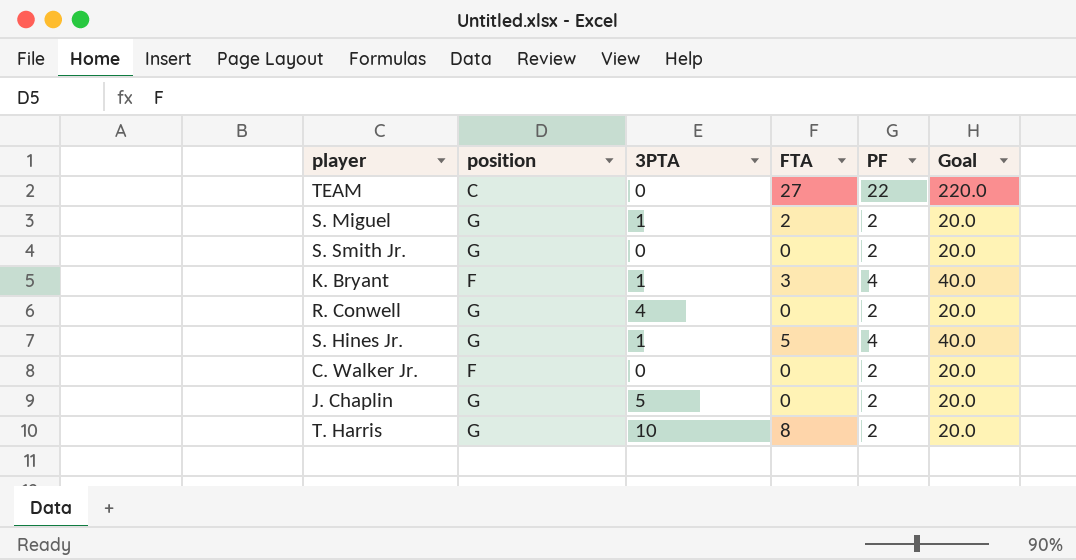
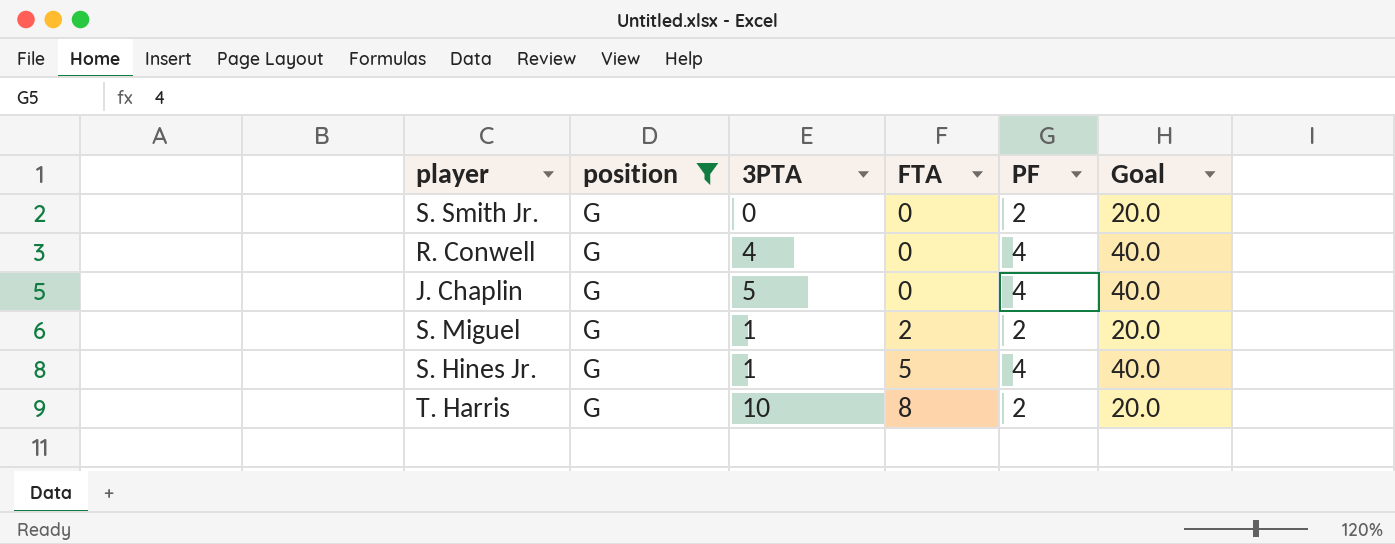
filter: none -> position = G
row order: none -> FTA ascending
R. Conwell | PF: 2 -> 4
R. Conwell | Goal: 20.0 -> 40.0
J. Chaplin | PF: 2 -> 4
J. Chaplin | Goal: 20.0 -> 40.0

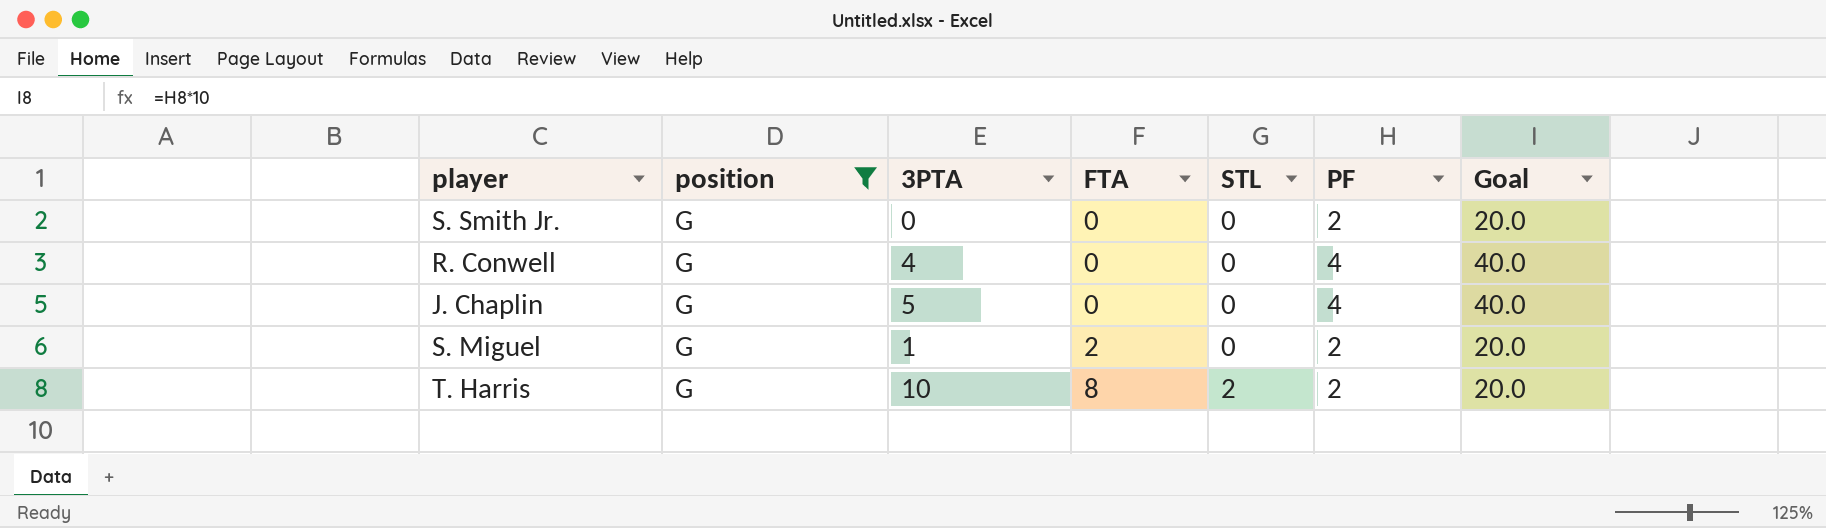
column STL | position: none -> 5
row S. Hines Jr.: G | 1 | 5 | 4 | 40.0 -> none

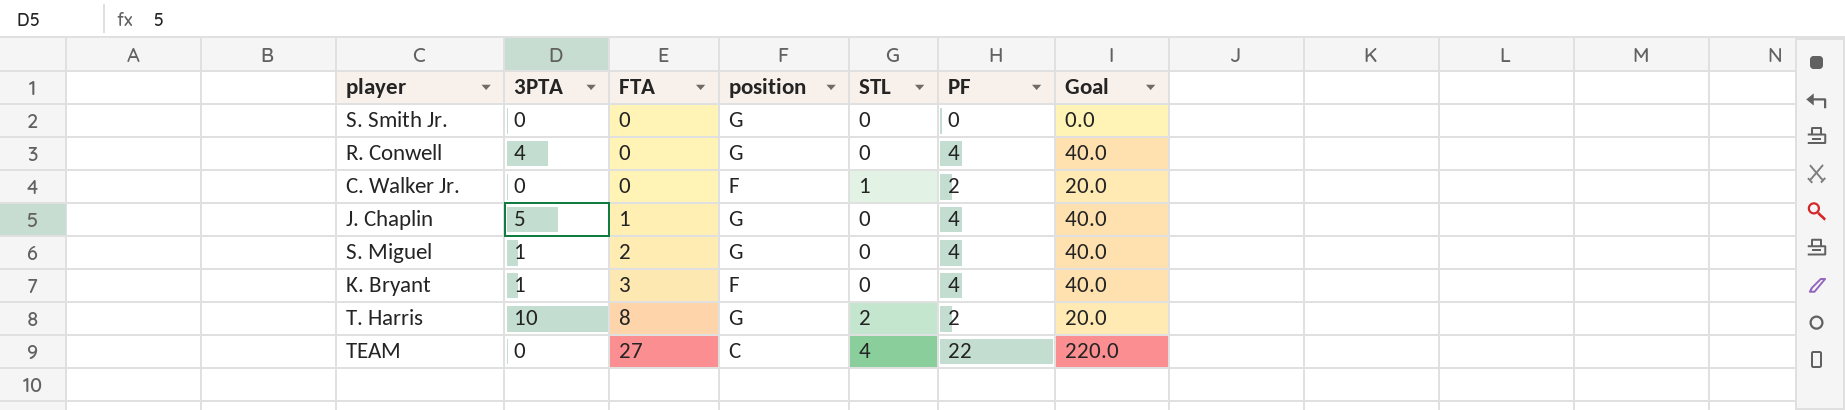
filter: position = G -> none
column position | position: 2 -> 4
S. Smith Jr. | PF: 2 -> 0
S. Smith Jr. | Goal: 20.0 -> 0.0
J. Chaplin | FTA: 0 -> 1
S. Miguel | PF: 2 -> 4
S. Miguel | Goal: 20.0 -> 40.0

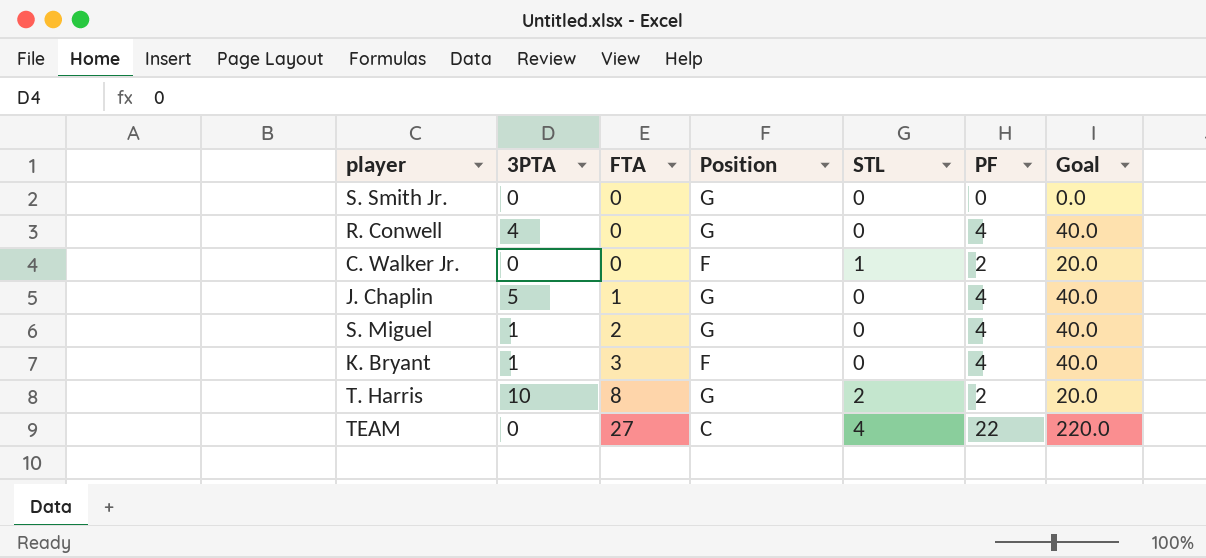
column name: position -> Position

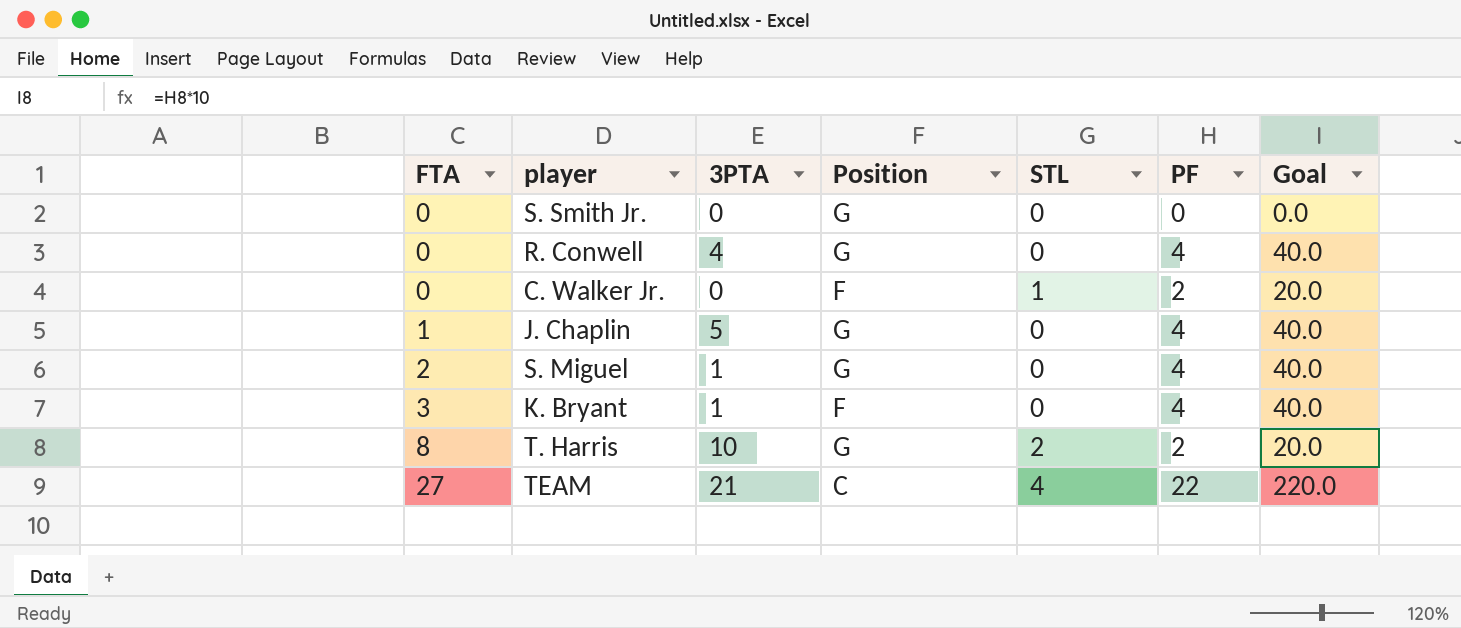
column FTA | position: 3 -> 1
TEAM | 3PTA: 0 -> 21

